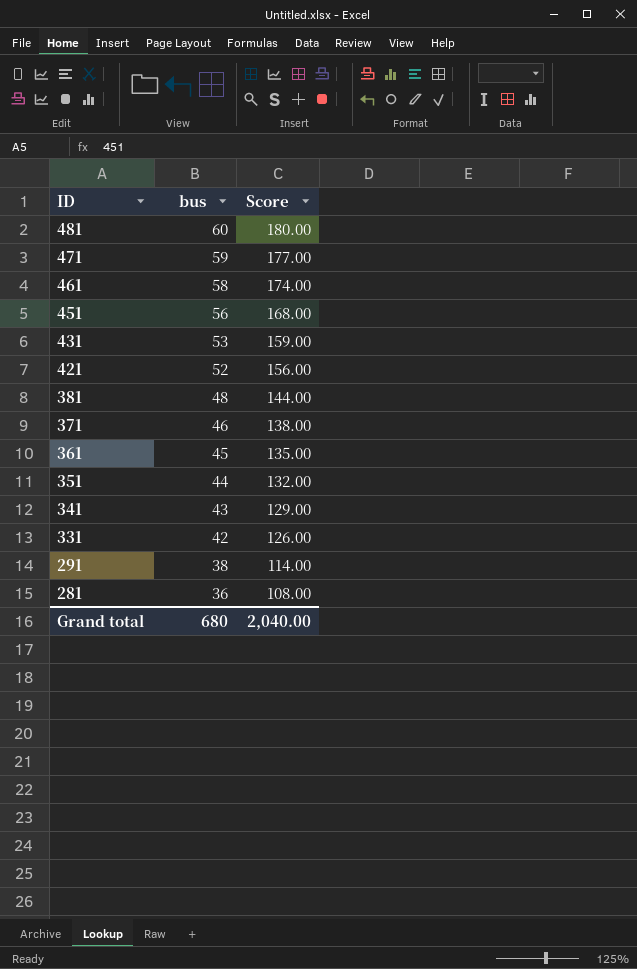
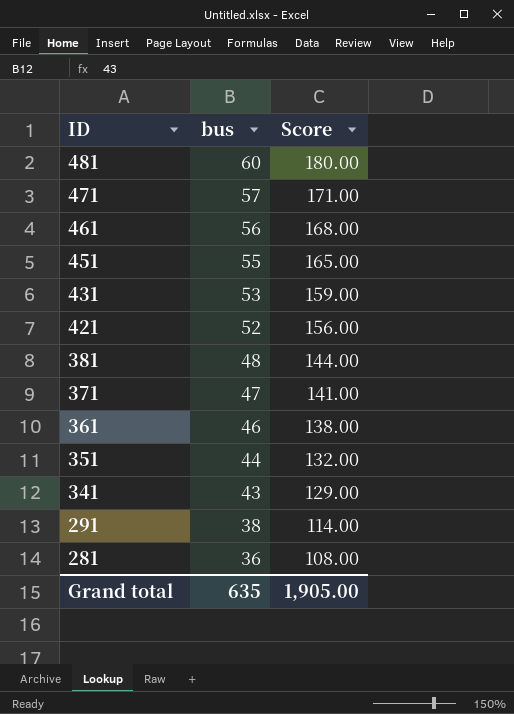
row 331: 42 | 126.00 -> none
471 | bus: 59 -> 57
471 | Score: 177.00 -> 171.00
461 | bus: 58 -> 56
461 | Score: 174.00 -> 168.00
451 | bus: 56 -> 55
451 | Score: 168.00 -> 165.00
371 | bus: 46 -> 47
371 | Score: 138.00 -> 141.00
361 | bus: 45 -> 46
361 | Score: 135.00 -> 138.00
Grand total | bus: 680 -> 635
Grand total | Score: 2,040.00 -> 1,905.00

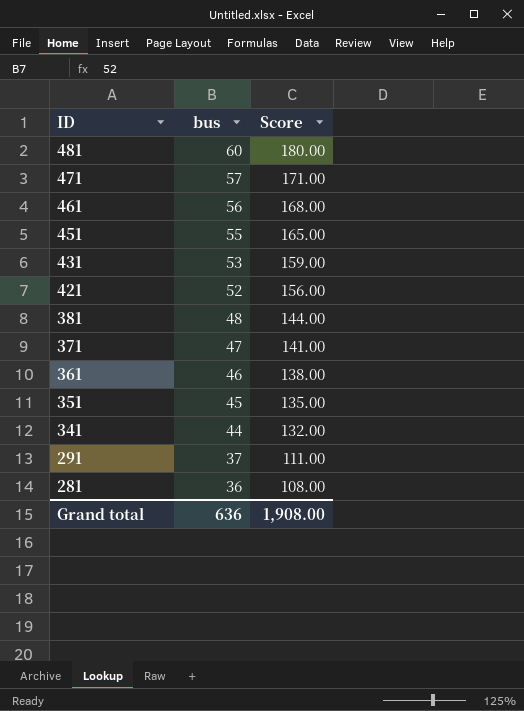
351 | bus: 44 -> 45
351 | Score: 132.00 -> 135.00
341 | bus: 43 -> 44
341 | Score: 129.00 -> 132.00
291 | bus: 38 -> 37
291 | Score: 114.00 -> 111.00
Grand total | bus: 635 -> 636
Grand total | Score: 1,905.00 -> 1,908.00

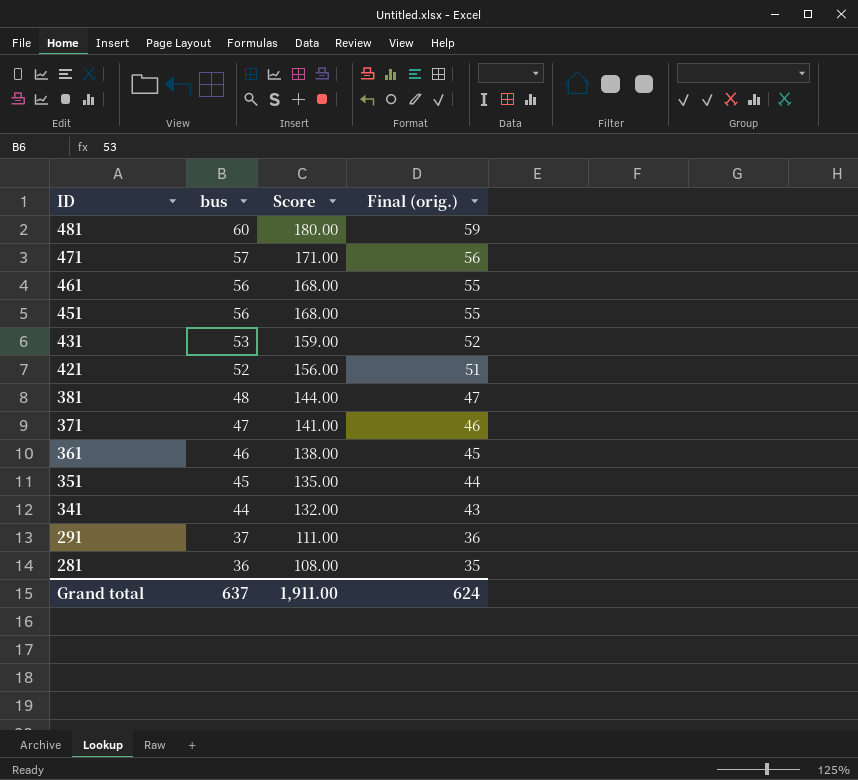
column Final (orig.) | formula: none -> [bus] - 1
451 | bus: 55 -> 56
451 | Score: 165.00 -> 168.00
Grand total | bus: 636 -> 637
Grand total | Score: 1,908.00 -> 1,911.00

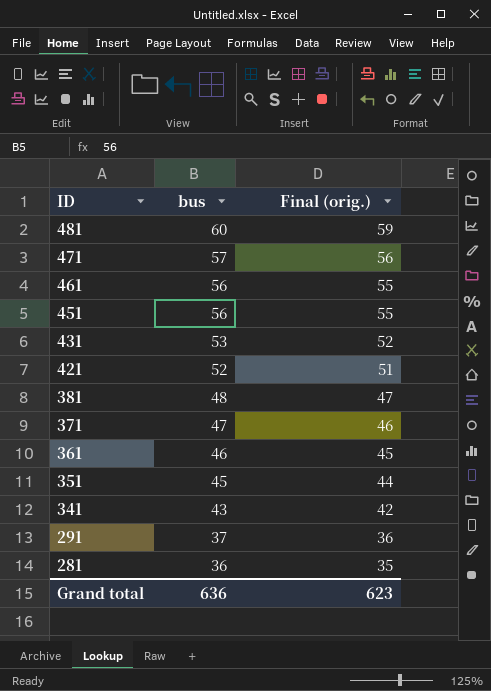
column Score | formula: [bus] * 3 -> none
341 | bus: 44 -> 43
341 | Final (orig.): 43 -> 42
Grand total | bus: 637 -> 636
Grand total | Final (orig.): 624 -> 623

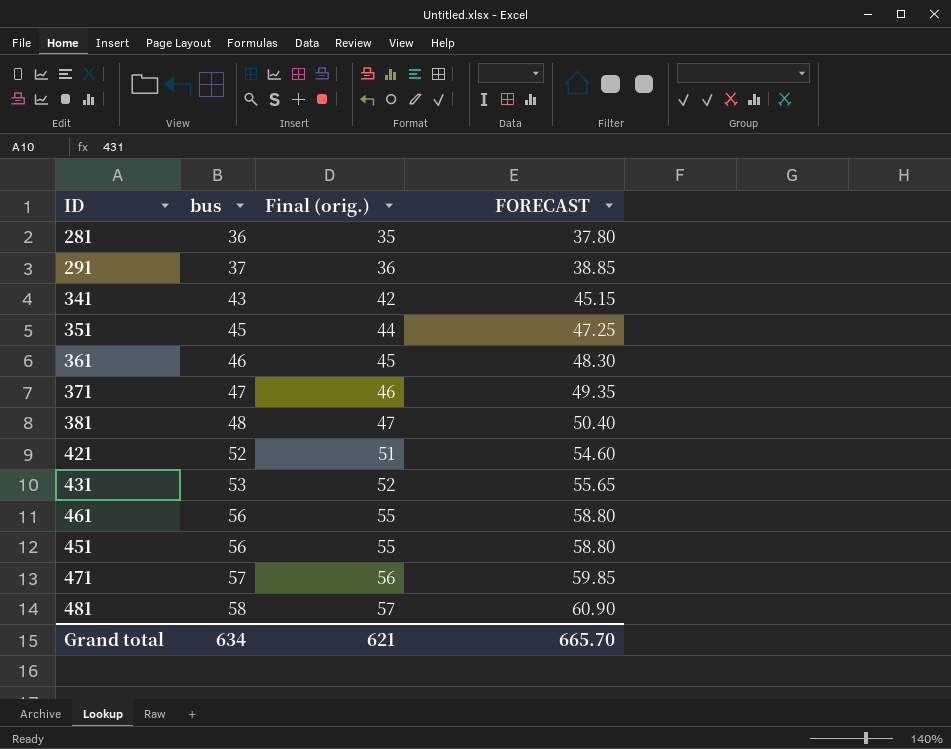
row order: ID descending -> bus ascending
column FORECAST | formula: none -> [bus] * 1.05
481 | bus: 60 -> 58
481 | Final (orig.): 59 -> 57
Grand total | bus: 636 -> 634
Grand total | Final (orig.): 623 -> 621

